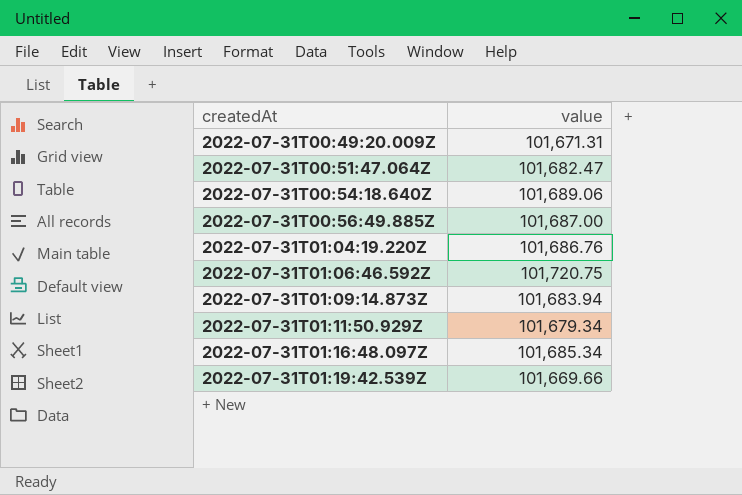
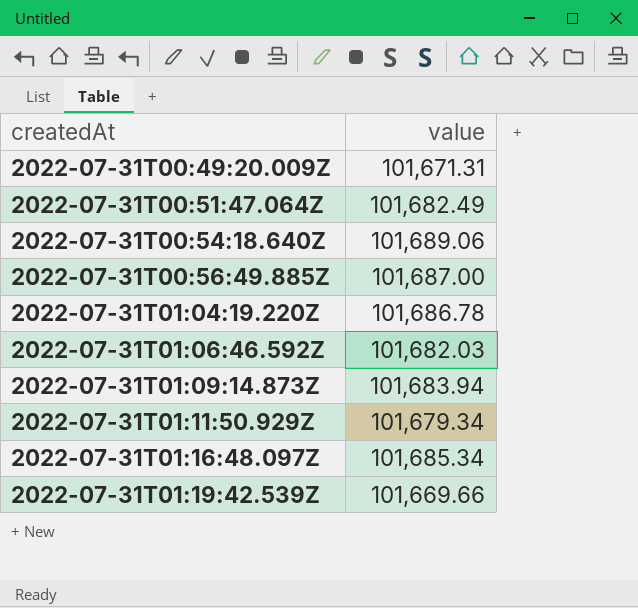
2022-07-31T00:51:47.064Z | value: 101,682.47 -> 101,682.49
2022-07-31T01:04:19.220Z | value: 101,686.76 -> 101,686.78
2022-07-31T01:06:46.592Z | value: 101,720.75 -> 101,682.03

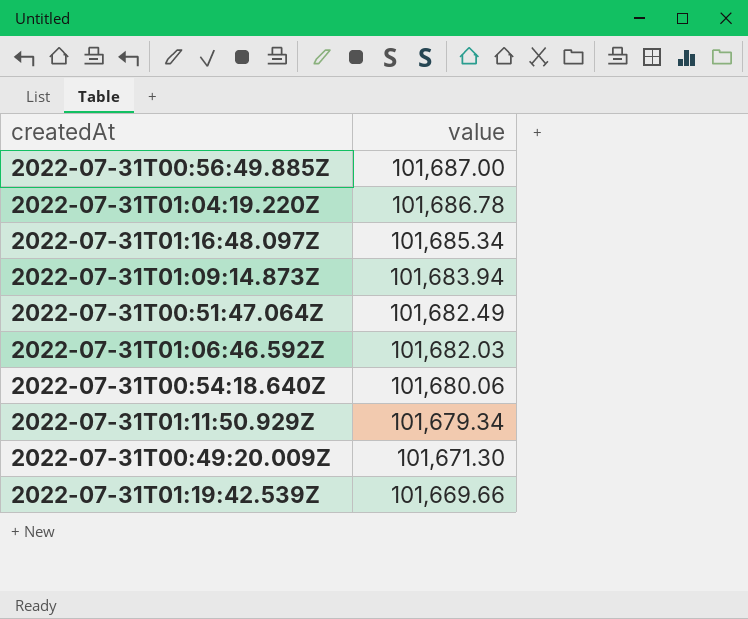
row order: createdAt ascending -> value descending
2022-07-31T00:54:18.640Z | value: 101,689.06 -> 101,680.06
2022-07-31T00:49:20.009Z | value: 101,671.31 -> 101,671.30

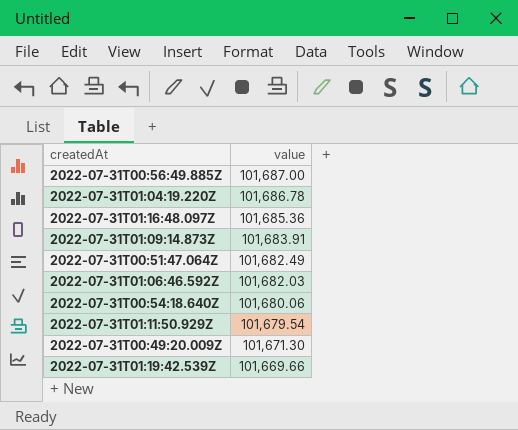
2022-07-31T01:16:48.097Z | value: 101,685.34 -> 101,685.36
2022-07-31T01:09:14.873Z | value: 101,683.94 -> 101,683.91
2022-07-31T01:11:50.929Z | value: 101,679.34 -> 101,679.54

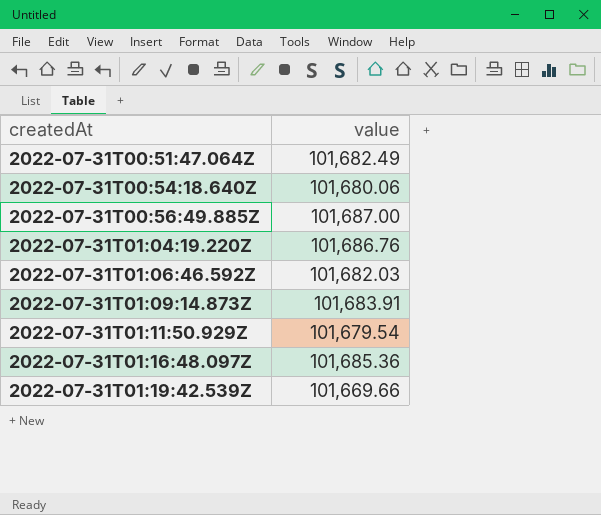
row order: value descending -> createdAt ascending
row 2022-07-31T00:49:20.009Z: 101,671.30 -> none
2022-07-31T01:04:19.220Z | value: 101,686.78 -> 101,686.76

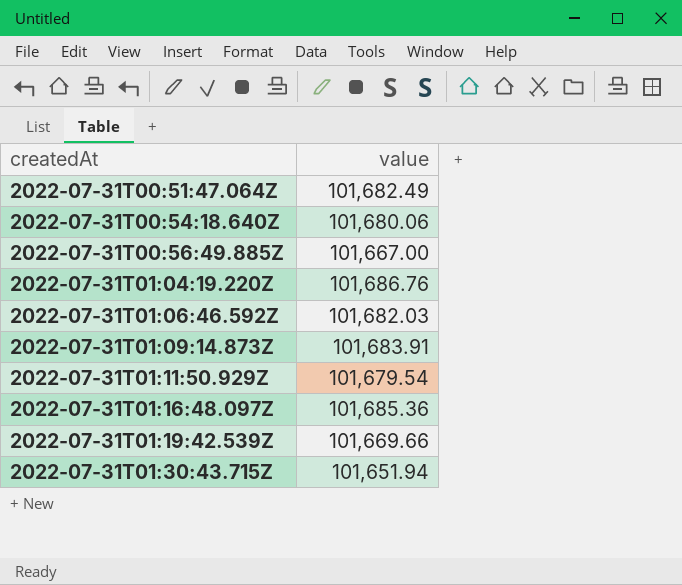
2022-07-31T00:56:49.885Z | value: 101,687.00 -> 101,667.00
row 2022-07-31T01:30:43.715Z: none -> 101,651.94

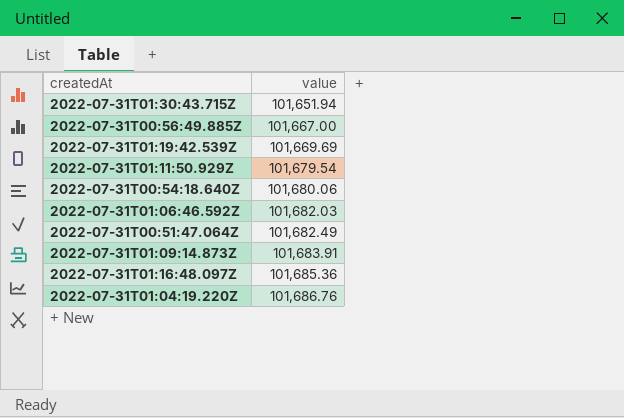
row order: createdAt ascending -> value ascending
2022-07-31T01:19:42.539Z | value: 101,669.66 -> 101,669.69

